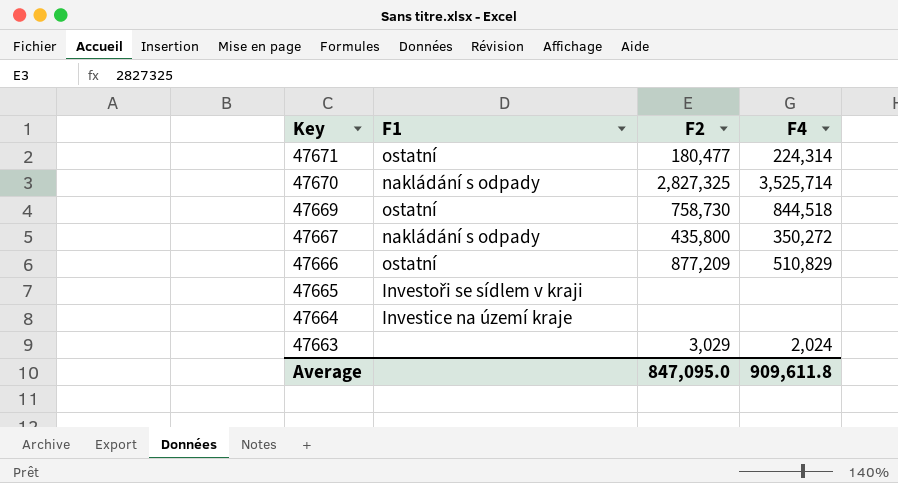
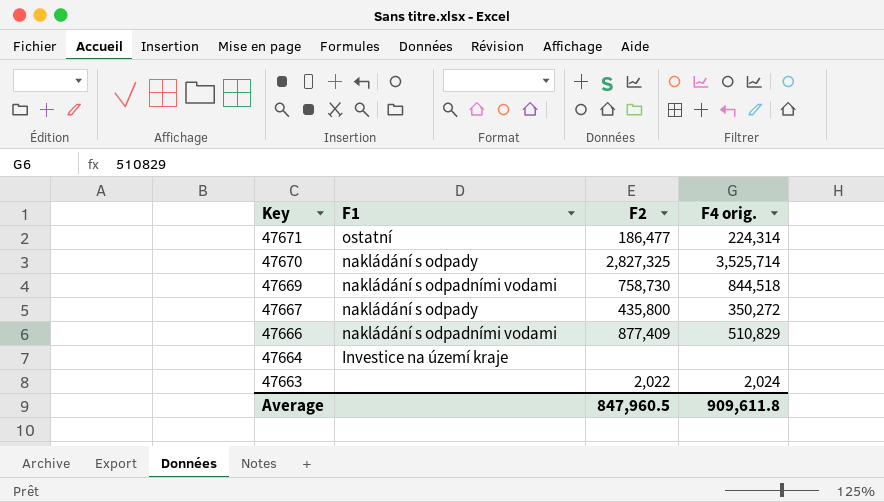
column name: F4 -> F4 orig.
row 47665: Investoři se sídlem v kraji | none | none -> none
47671 | F2: 180,477 -> 186,477
47669 | F1: ostatní -> nakládání s odpadními vodami
47666 | F1: ostatní -> nakládání s odpadními vodami
47666 | F2: 877,209 -> 877,409
47663 | F2: 3,029 -> 2,022
Average | F2: 847,095.0 -> 847,960.5

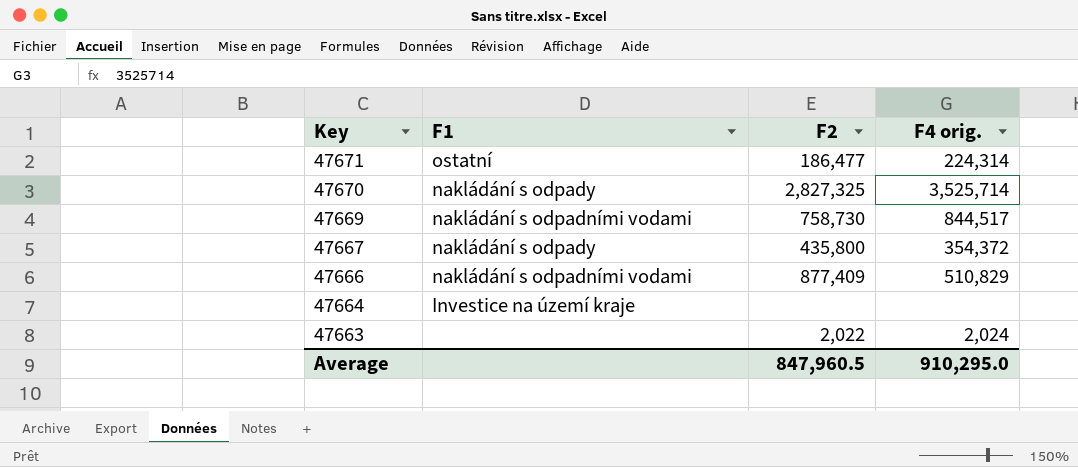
47669 | F4 orig.: 844,518 -> 844,517
47667 | F4 orig.: 350,272 -> 354,372
Average | F4 orig.: 909,611.8 -> 910,295.0

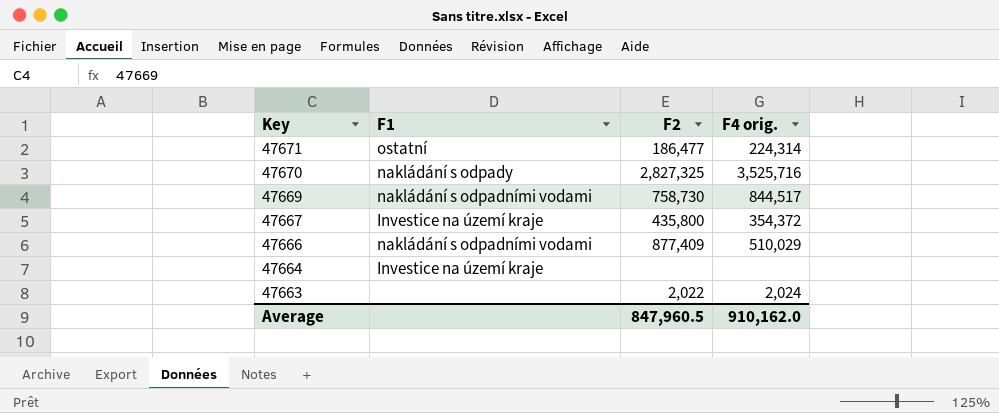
47670 | F4 orig.: 3,525,714 -> 3,525,716
47667 | F1: nakládání s odpady -> Investice na území kraje
47666 | F4 orig.: 510,829 -> 510,029
Average | F4 orig.: 910,295.0 -> 910,162.0

